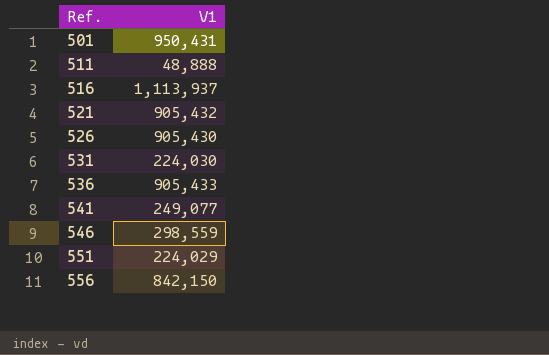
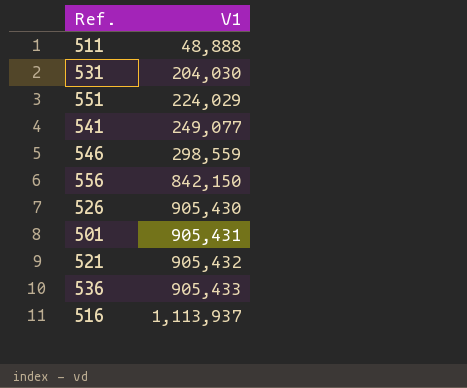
row order: Ref. ascending -> V1 ascending
531 | V1: 224,030 -> 204,030
501 | V1: 950,431 -> 905,431

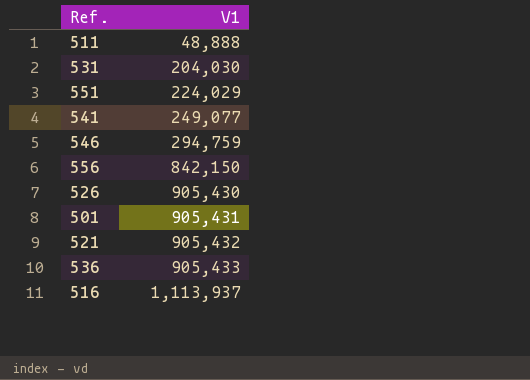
546 | V1: 298,559 -> 294,759

